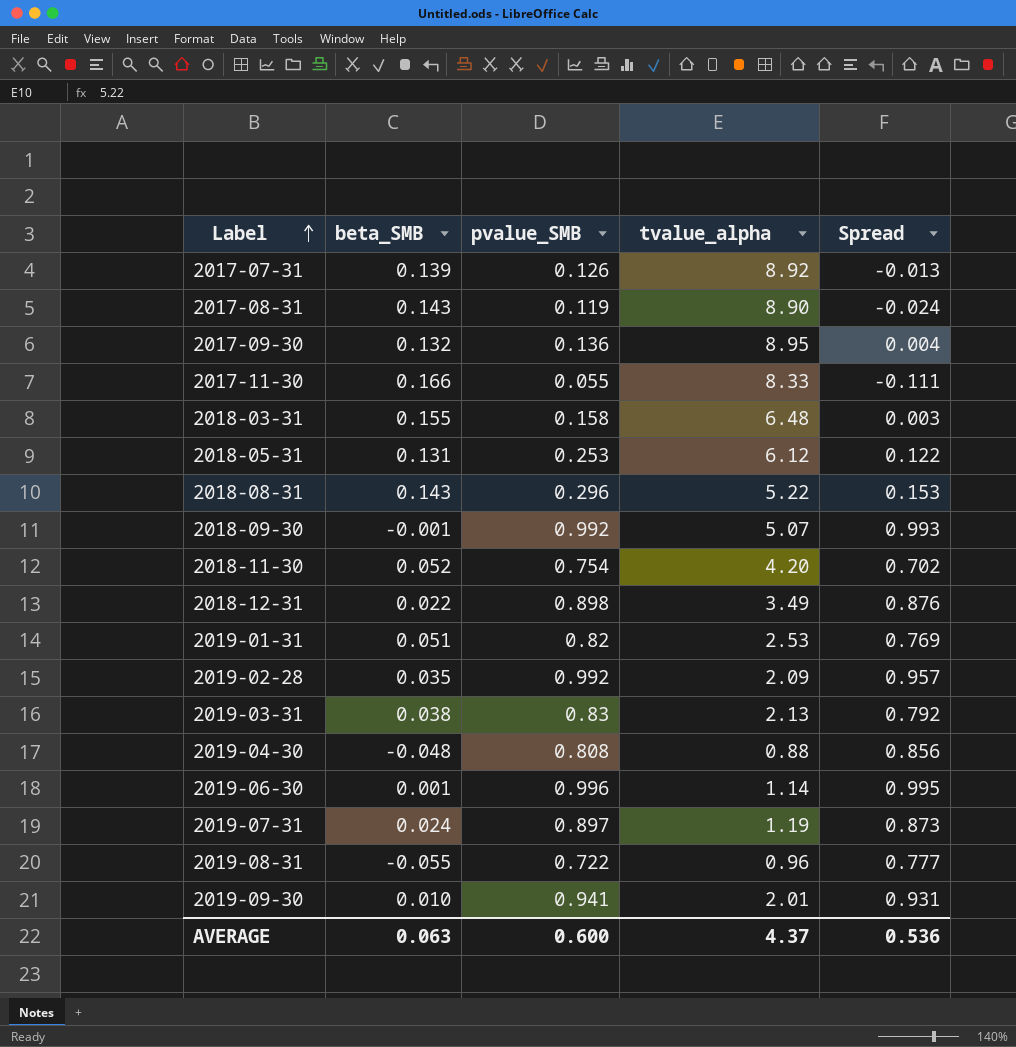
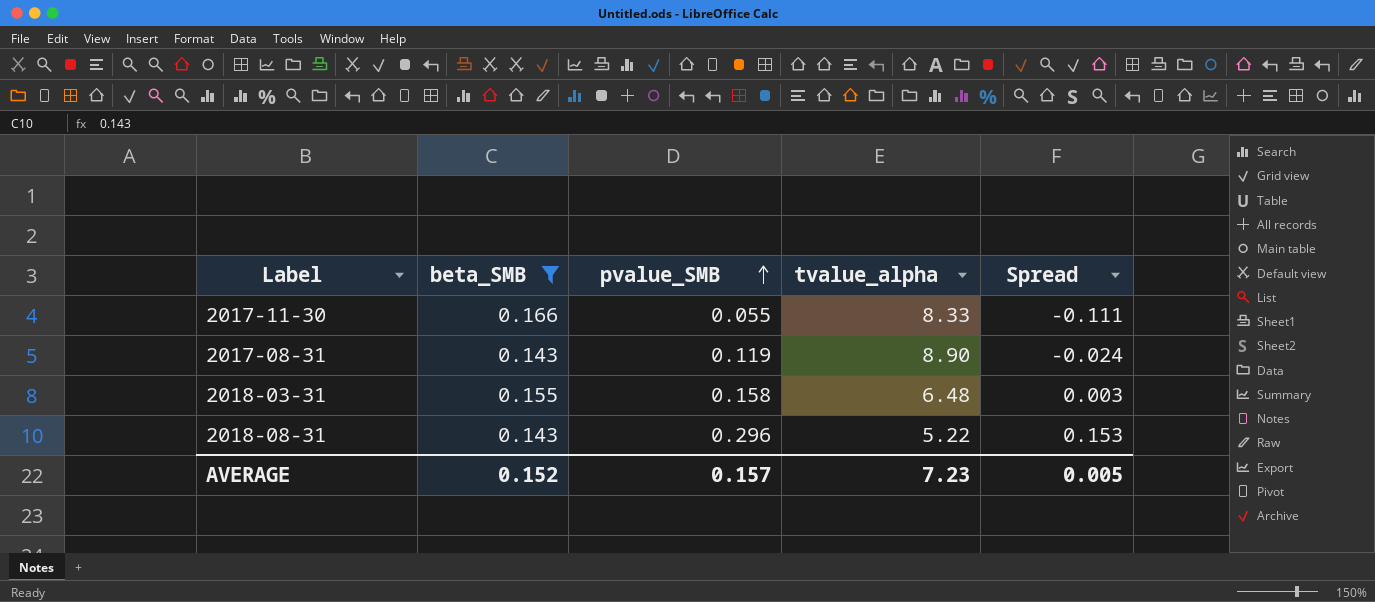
filter: none -> beta_SMB >= 0.143
row order: Label ascending -> pvalue_SMB ascending
AVERAGE | beta_SMB: 0.063 -> 0.152
AVERAGE | pvalue_SMB: 0.600 -> 0.157
AVERAGE | tvalue_alpha: 4.37 -> 7.23
AVERAGE | Spread: 0.536 -> 0.005

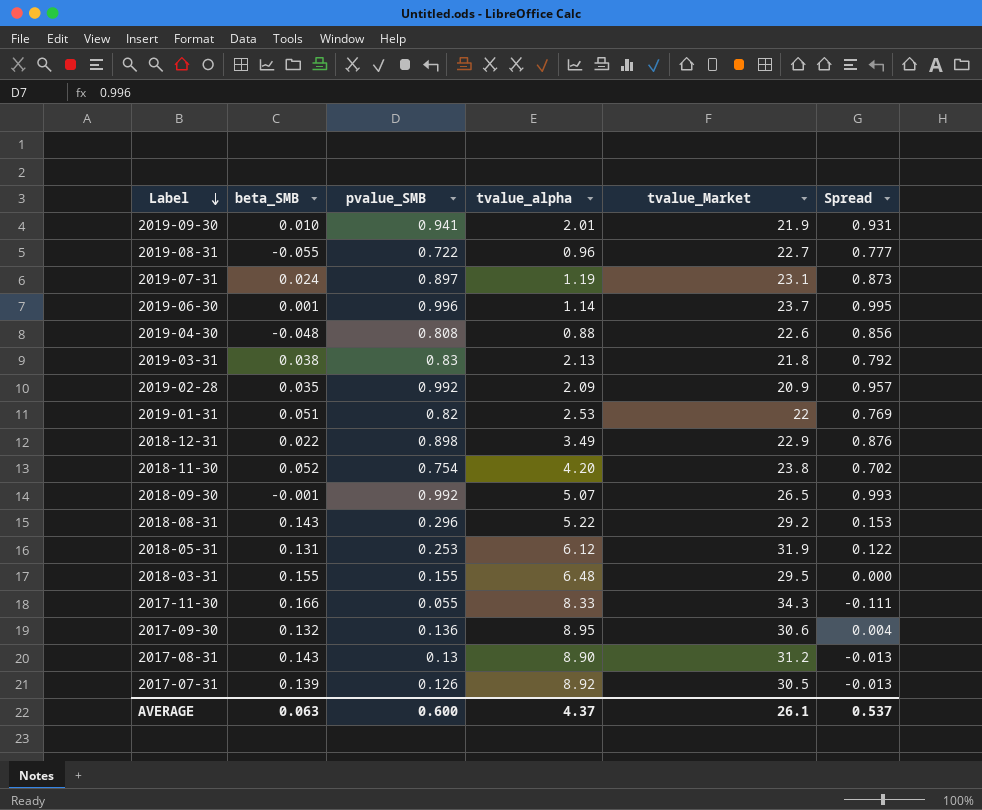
filter: beta_SMB >= 0.143 -> none
row order: pvalue_SMB ascending -> Label descending
column tvalue_Market | position: none -> 5
2018-03-31 | pvalue_SMB: 0.158 -> 0.155
2018-03-31 | Spread: 0.003 -> 0.000
2017-08-31 | pvalue_SMB: 0.119 -> 0.13
2017-08-31 | Spread: -0.024 -> -0.013
AVERAGE | beta_SMB: 0.152 -> 0.063
AVERAGE | pvalue_SMB: 0.157 -> 0.600
AVERAGE | tvalue_alpha: 7.23 -> 4.37
AVERAGE | Spread: 0.005 -> 0.537

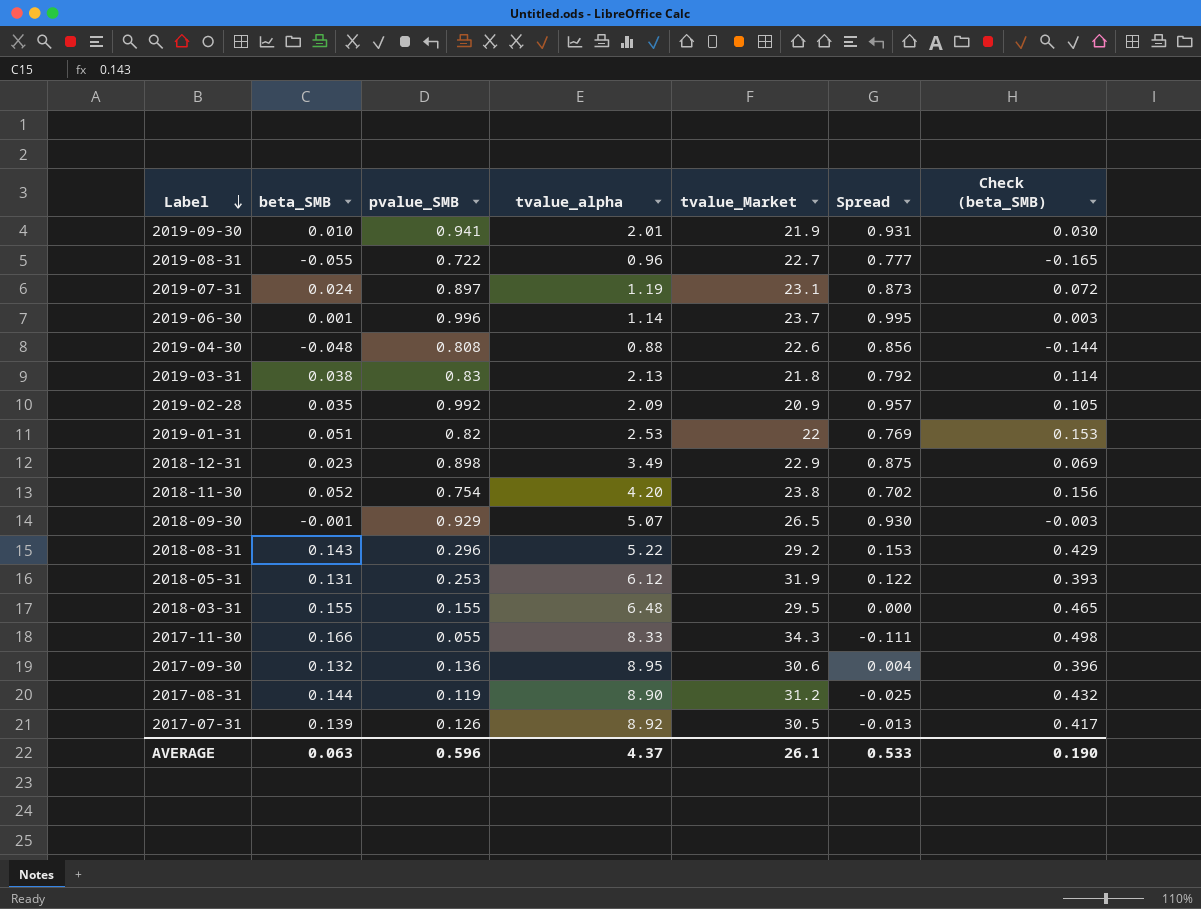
column Check (beta_SMB) | formula: none -> [beta_SMB] * 3
2018-12-31 | beta_SMB: 0.022 -> 0.023
2018-12-31 | Spread: 0.876 -> 0.875
2018-09-30 | pvalue_SMB: 0.992 -> 0.929
2018-09-30 | Spread: 0.993 -> 0.930
2017-08-31 | beta_SMB: 0.143 -> 0.144
2017-08-31 | pvalue_SMB: 0.13 -> 0.119
2017-08-31 | Spread: -0.013 -> -0.025
AVERAGE | pvalue_SMB: 0.600 -> 0.596
AVERAGE | Spread: 0.537 -> 0.533

